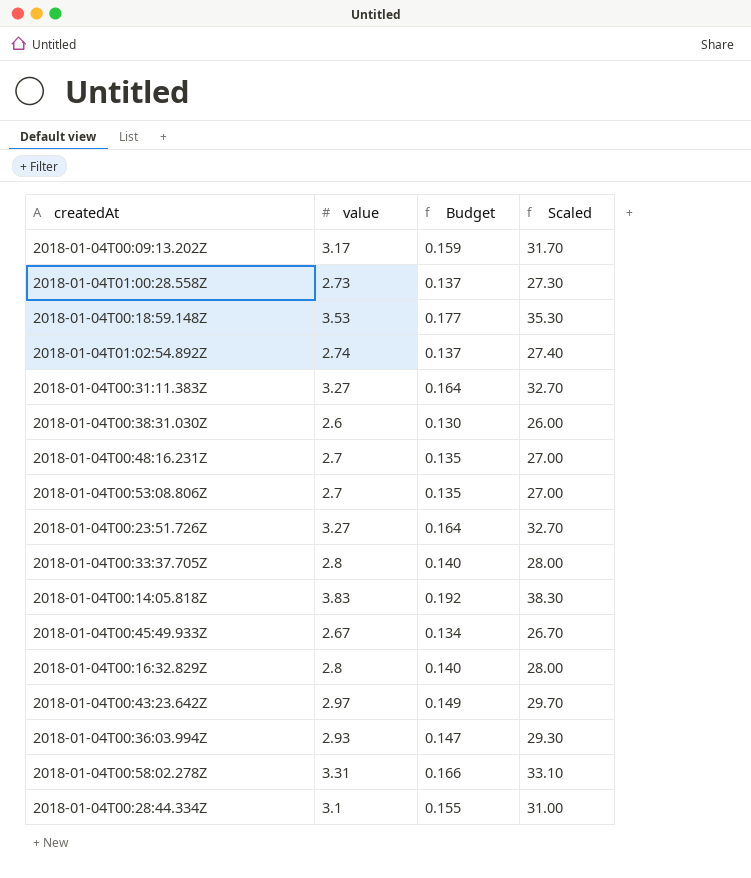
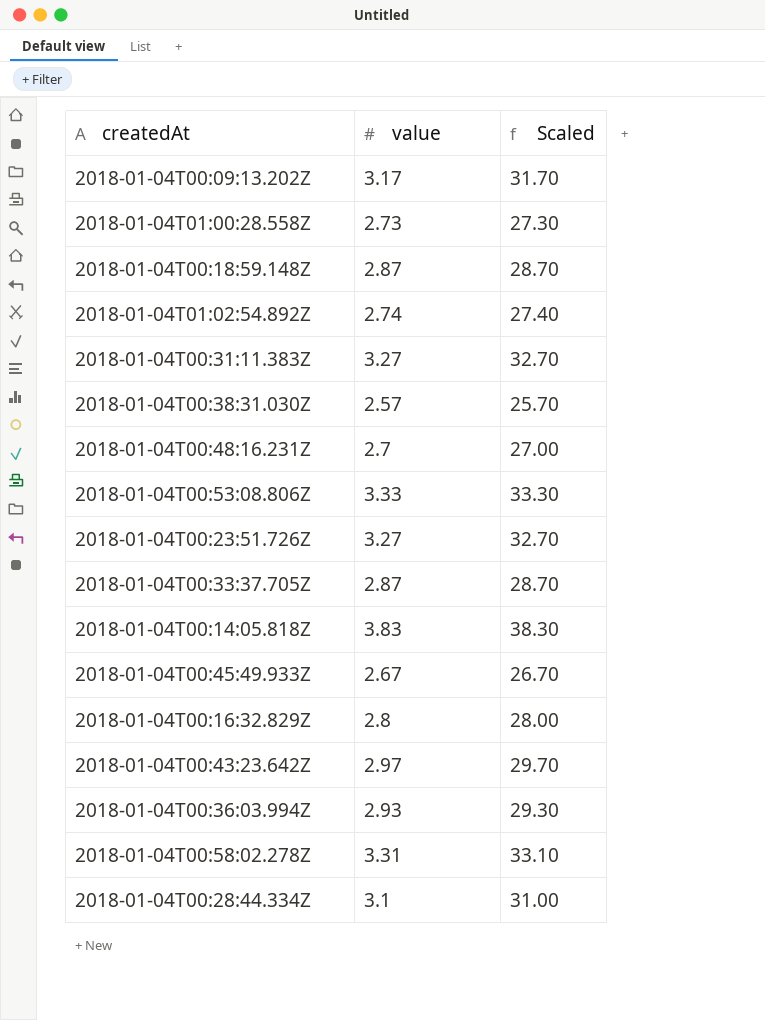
column Budget | formula: [value] * 0.05 -> none
2018-01-04T00:18:59.148Z | value: 3.53 -> 2.87
2018-01-04T00:18:59.148Z | Scaled: 35.30 -> 28.70
2018-01-04T00:38:31.030Z | value: 2.6 -> 2.57
2018-01-04T00:38:31.030Z | Scaled: 26.00 -> 25.70
2018-01-04T00:53:08.806Z | value: 2.7 -> 3.33
2018-01-04T00:53:08.806Z | Scaled: 27.00 -> 33.30
2018-01-04T00:33:37.705Z | value: 2.8 -> 2.87
2018-01-04T00:33:37.705Z | Scaled: 28.00 -> 28.70

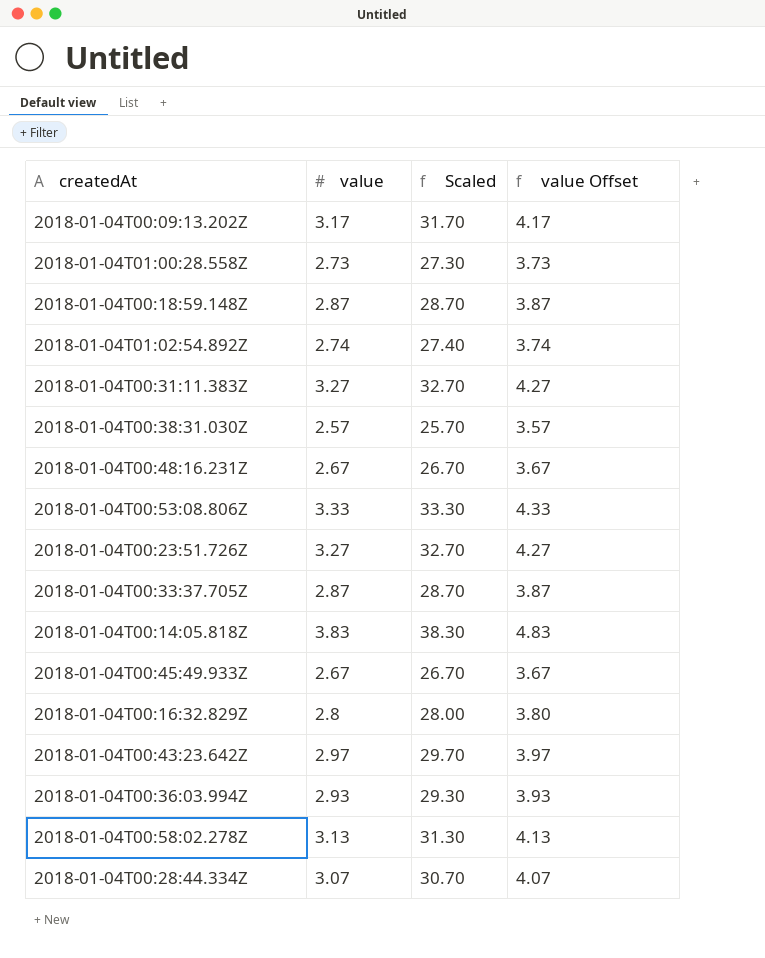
column value Offset | formula: none -> [value] + 1
2018-01-04T00:48:16.231Z | value: 2.7 -> 2.67
2018-01-04T00:48:16.231Z | Scaled: 27.00 -> 26.70
2018-01-04T00:58:02.278Z | value: 3.31 -> 3.13
2018-01-04T00:58:02.278Z | Scaled: 33.10 -> 31.30
2018-01-04T00:28:44.334Z | value: 3.1 -> 3.07
2018-01-04T00:28:44.334Z | Scaled: 31.00 -> 30.70

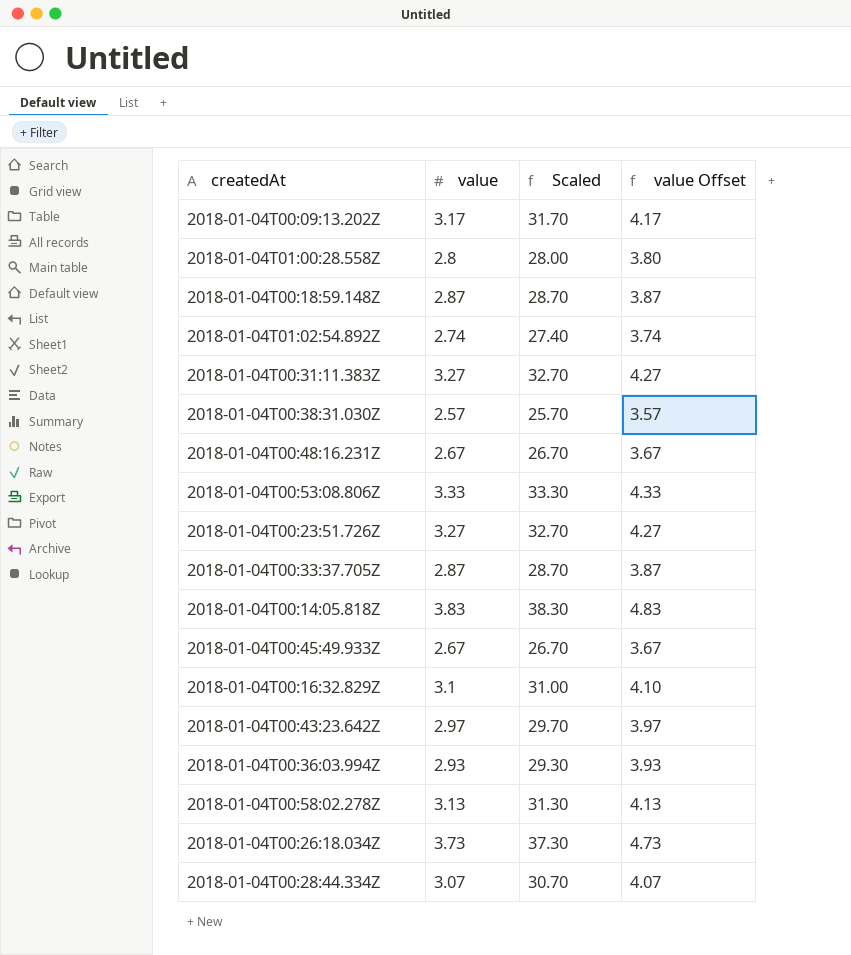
2018-01-04T01:00:28.558Z | value: 2.73 -> 2.8
2018-01-04T01:00:28.558Z | Scaled: 27.30 -> 28.00
2018-01-04T01:00:28.558Z | value Offset: 3.73 -> 3.80
2018-01-04T00:16:32.829Z | value: 2.8 -> 3.1
2018-01-04T00:16:32.829Z | Scaled: 28.00 -> 31.00
2018-01-04T00:16:32.829Z | value Offset: 3.80 -> 4.10
row 2018-01-04T00:26:18.034Z: none -> 3.73 | 37.30 | 4.73

